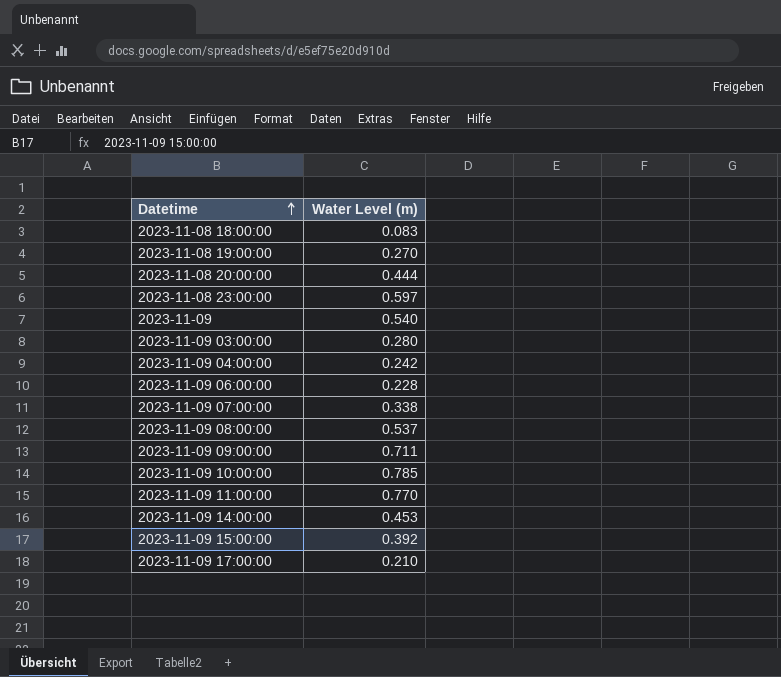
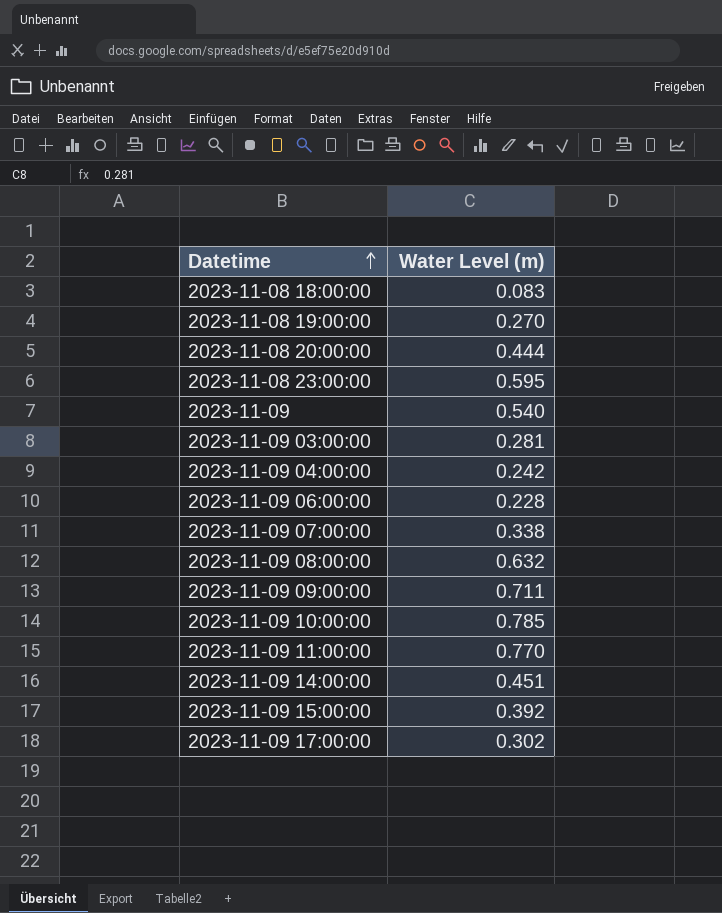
2023-11-08 23:00:00 | Water Level (m): 0.597 -> 0.595
2023-11-09 03:00:00 | Water Level (m): 0.280 -> 0.281
2023-11-09 08:00:00 | Water Level (m): 0.537 -> 0.632
2023-11-09 14:00:00 | Water Level (m): 0.453 -> 0.451
2023-11-09 17:00:00 | Water Level (m): 0.210 -> 0.302

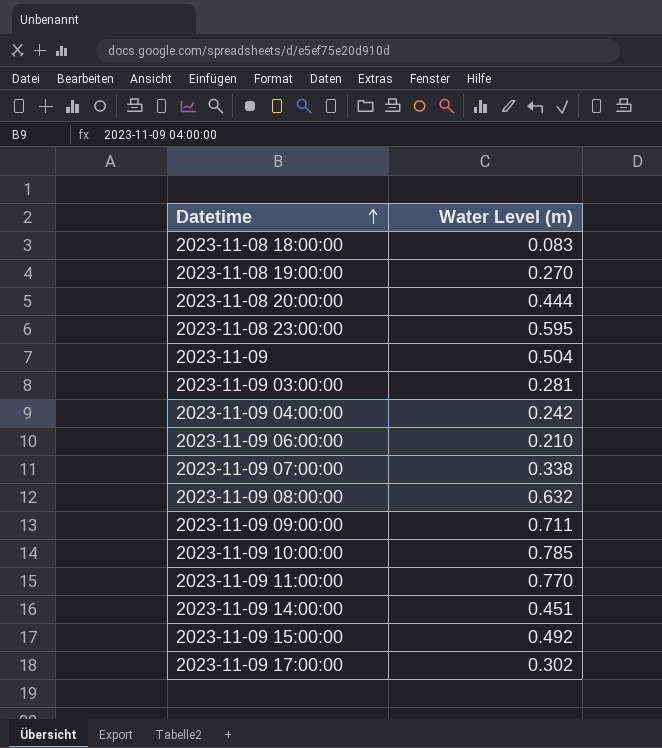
2023-11-09 | Water Level (m): 0.540 -> 0.504
2023-11-09 06:00:00 | Water Level (m): 0.228 -> 0.210
2023-11-09 15:00:00 | Water Level (m): 0.392 -> 0.492

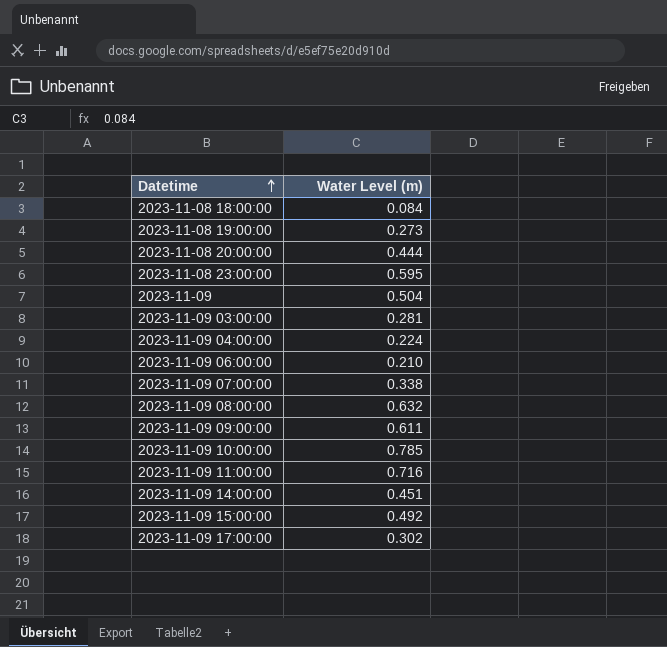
2023-11-08 18:00:00 | Water Level (m): 0.083 -> 0.084
2023-11-08 19:00:00 | Water Level (m): 0.270 -> 0.273
2023-11-09 04:00:00 | Water Level (m): 0.242 -> 0.224
2023-11-09 09:00:00 | Water Level (m): 0.711 -> 0.611
2023-11-09 11:00:00 | Water Level (m): 0.770 -> 0.716

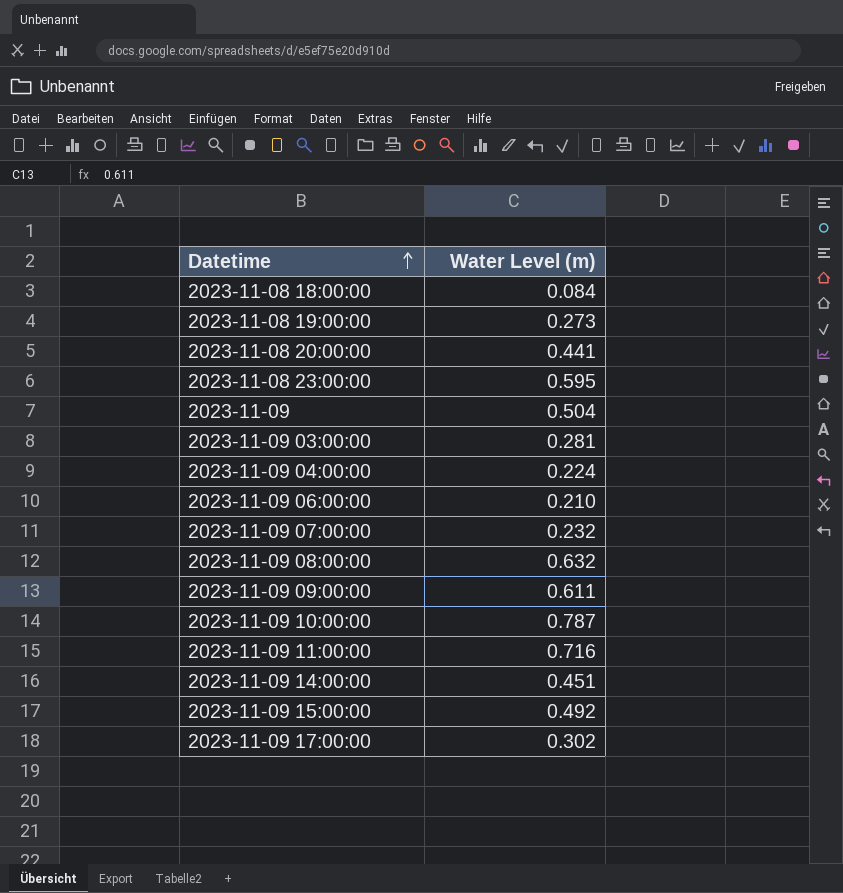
2023-11-08 20:00:00 | Water Level (m): 0.444 -> 0.441
2023-11-09 07:00:00 | Water Level (m): 0.338 -> 0.232
2023-11-09 10:00:00 | Water Level (m): 0.785 -> 0.787

